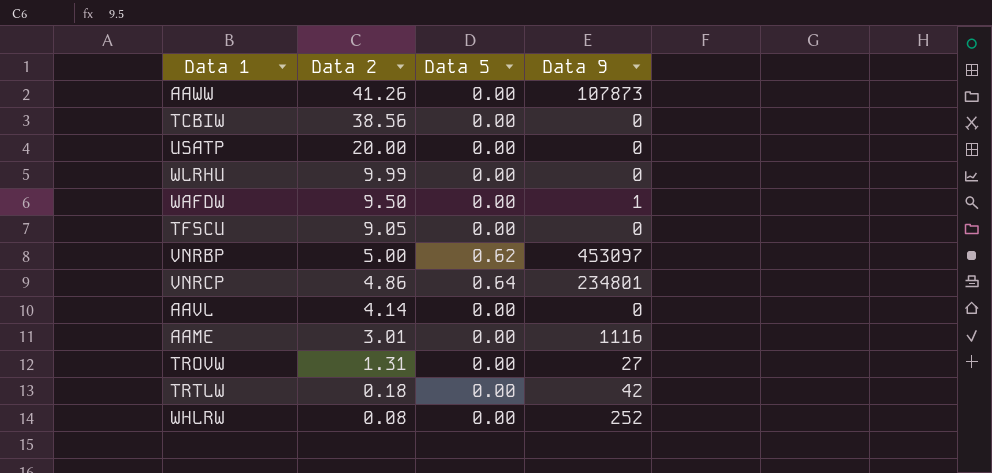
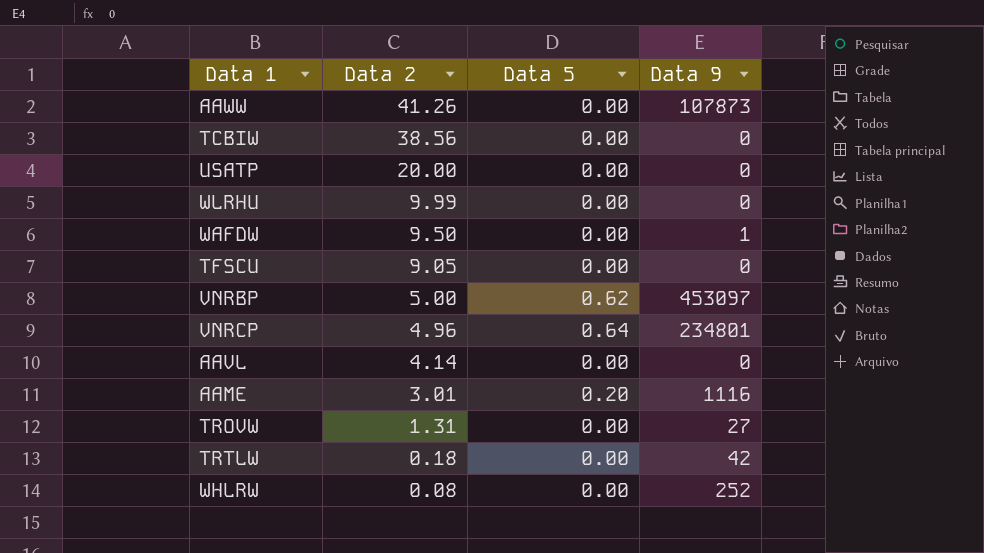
VNRCP | Data 2: 4.86 -> 4.96
AAME | Data 5: 0.00 -> 0.20

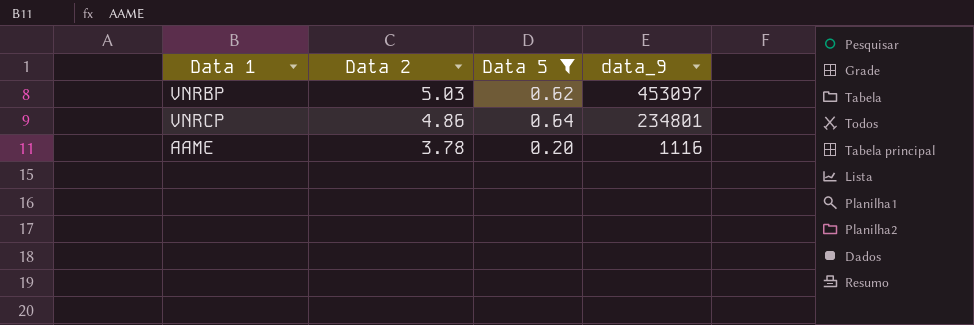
filter: none -> Data 5 != 0.00
column name: Data 9 -> data_9
VNRBP | Data 2: 5.00 -> 5.03
VNRCP | Data 2: 4.96 -> 4.86
AAME | Data 2: 3.01 -> 3.78

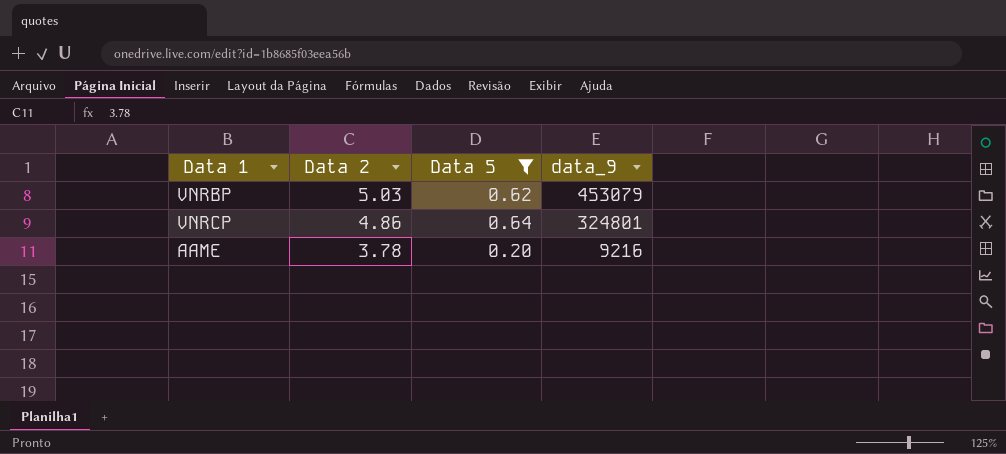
VNRBP | data_9: 453097 -> 453079
VNRCP | data_9: 234801 -> 324801
AAME | data_9: 1116 -> 9216

